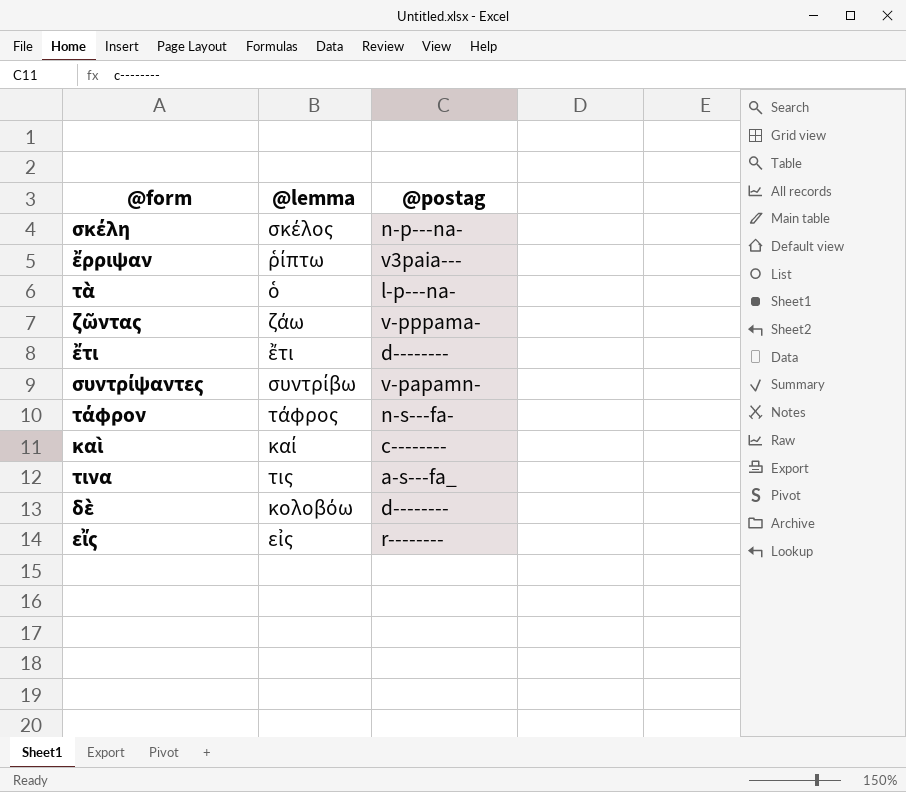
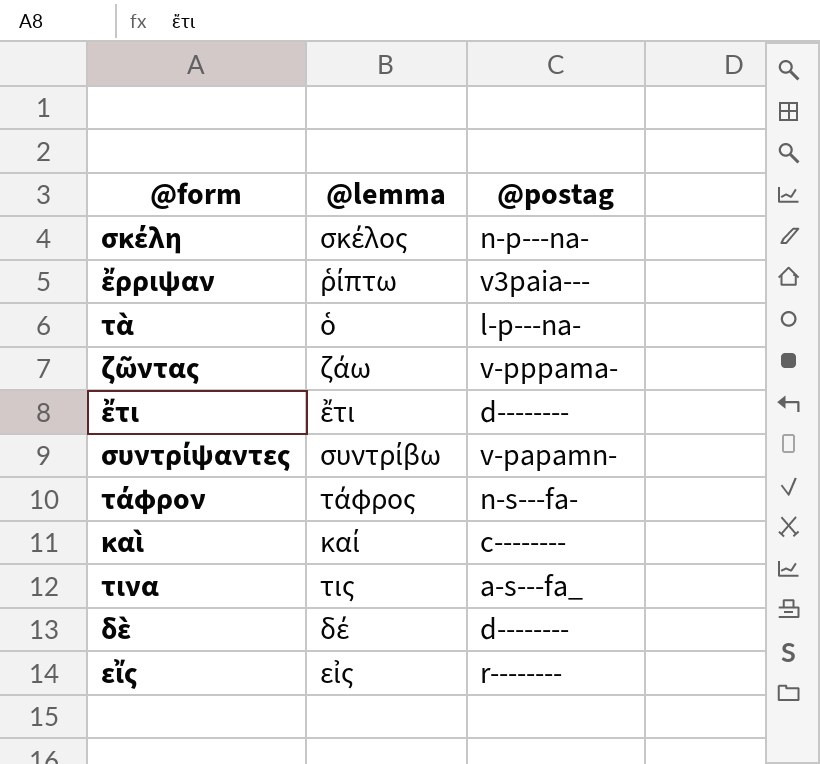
δὲ | @lemma: κολοβόω -> δέ

